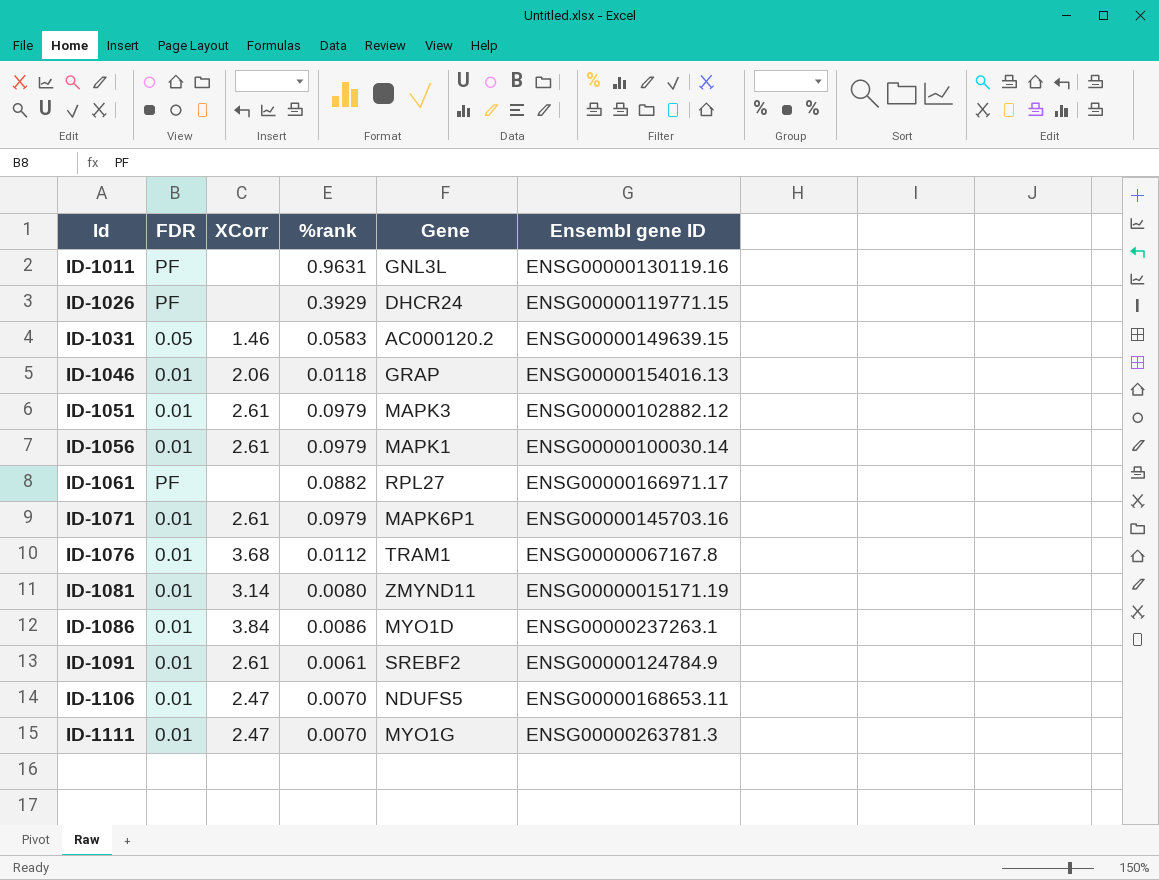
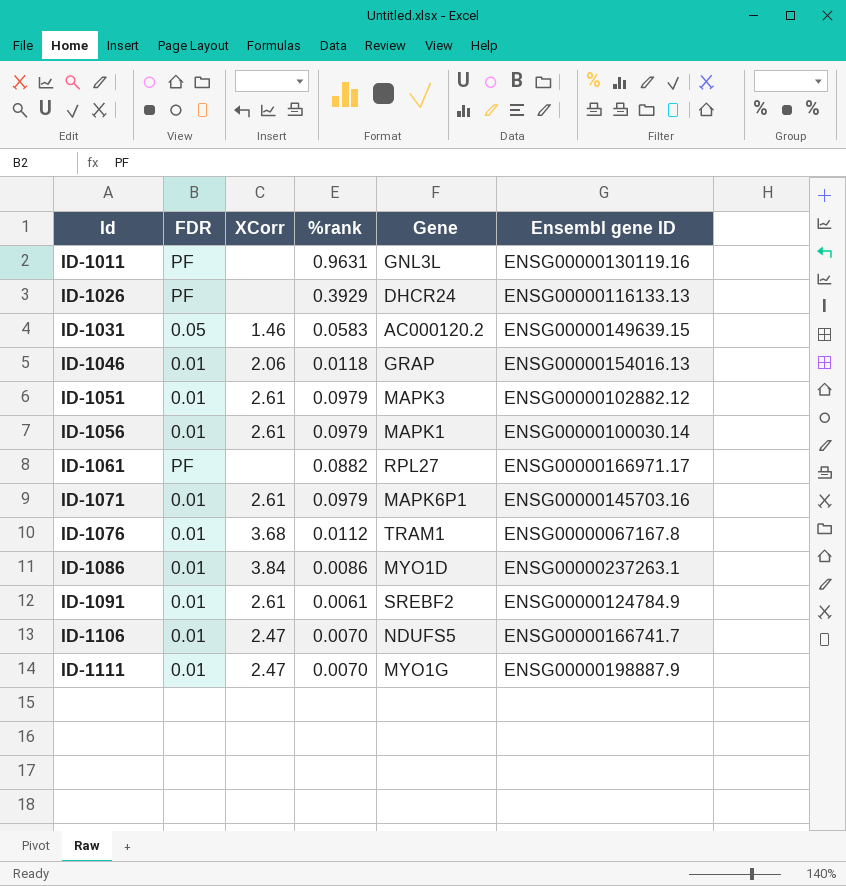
row ID-1081: 0.01 | 3.14 | 0.0080 | ZMYND11 | ENSG00000015171.19 -> none
ID-1026 | Ensembl gene ID: ENSG00000119771.15 -> ENSG00000116133.13
ID-1106 | Ensembl gene ID: ENSG00000168653.11 -> ENSG00000166741.7
ID-1111 | Ensembl gene ID: ENSG00000263781.3 -> ENSG00000198887.9

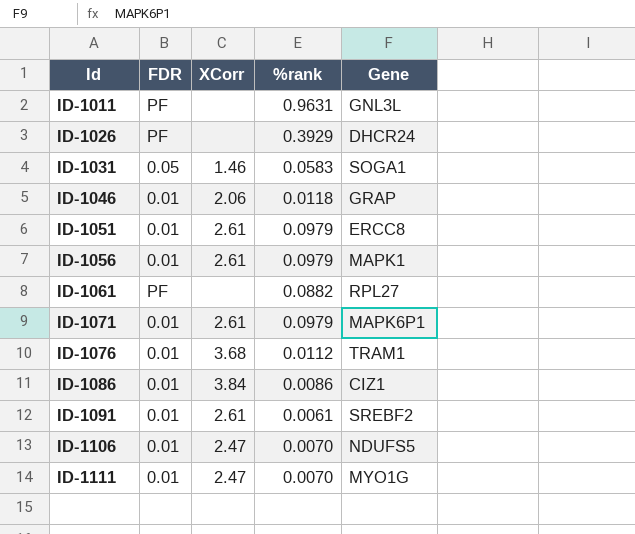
column Ensembl gene ID | position: 6 -> none
ID-1031 | Gene: AC000120.2 -> SOGA1
ID-1051 | Gene: MAPK3 -> ERCC8
ID-1086 | Gene: MYO1D -> CIZ1

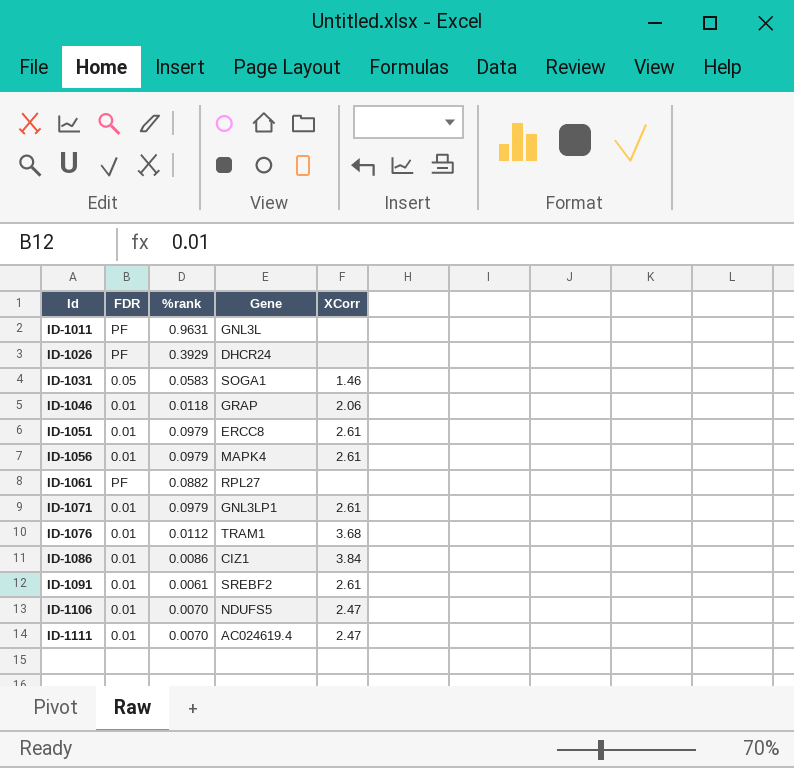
column XCorr | position: 3 -> 5
ID-1056 | Gene: MAPK1 -> MAPK4
ID-1071 | Gene: MAPK6P1 -> GNL3LP1
ID-1111 | Gene: MYO1G -> AC024619.4

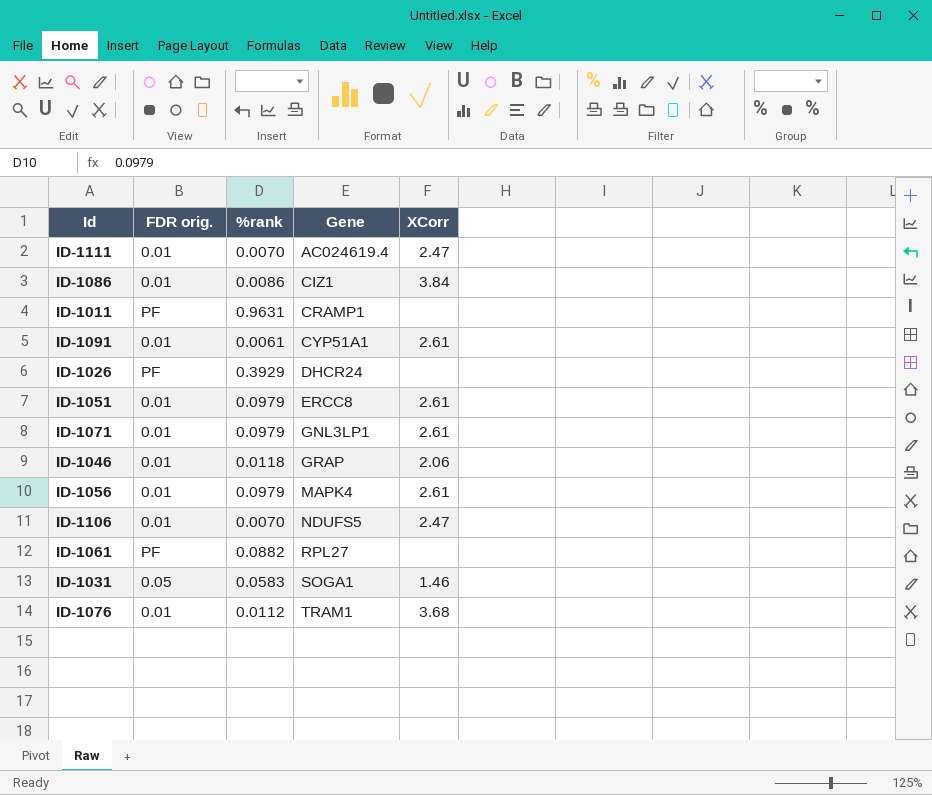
row order: Id ascending -> Gene ascending
column name: FDR -> FDR orig.
ID-1011 | Gene: GNL3L -> CRAMP1
ID-1091 | Gene: SREBF2 -> CYP51A1

